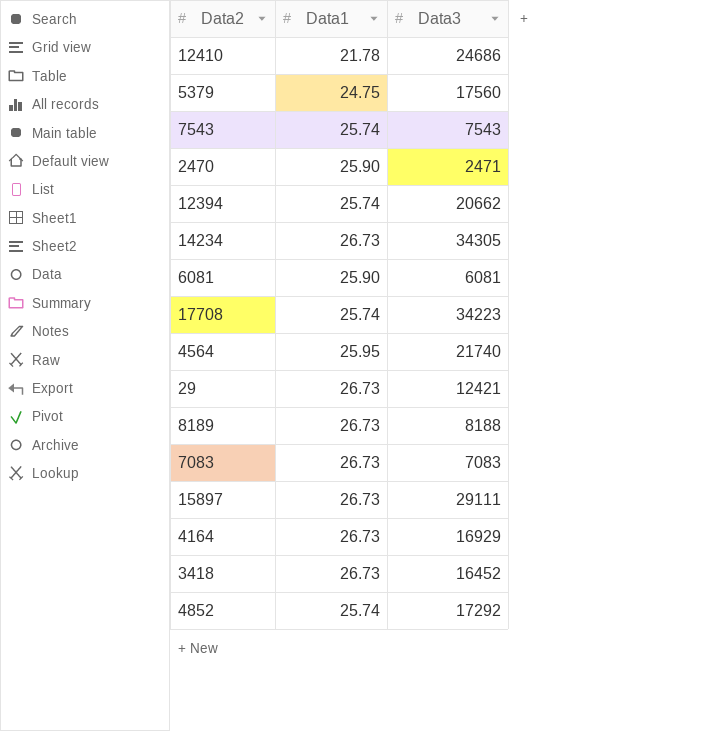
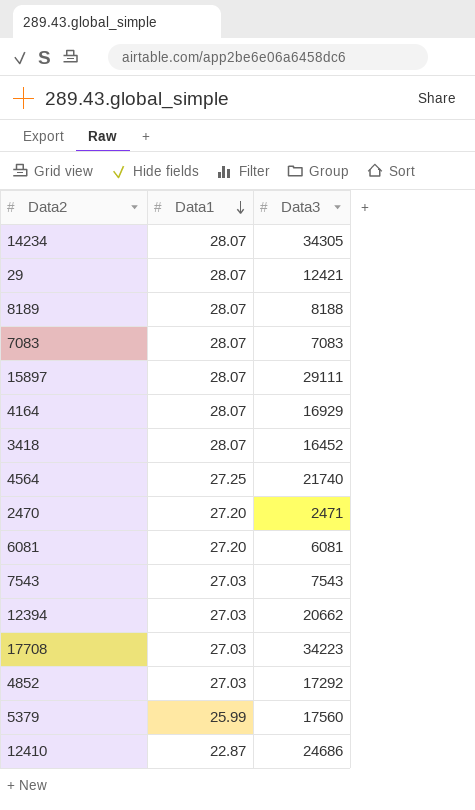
row order: none -> Data1 descending
14234 | Data1: 26.73 -> 28.07
29 | Data1: 26.73 -> 28.07
8189 | Data1: 26.73 -> 28.07
7083 | Data1: 26.73 -> 28.07
15897 | Data1: 26.73 -> 28.07
4164 | Data1: 26.73 -> 28.07
3418 | Data1: 26.73 -> 28.07
4564 | Data1: 25.95 -> 27.25
2470 | Data1: 25.90 -> 27.20
6081 | Data1: 25.90 -> 27.20
7543 | Data1: 25.74 -> 27.03
12394 | Data1: 25.74 -> 27.03
17708 | Data1: 25.74 -> 27.03
4852 | Data1: 25.74 -> 27.03
5379 | Data1: 24.75 -> 25.99
12410 | Data1: 21.78 -> 22.87

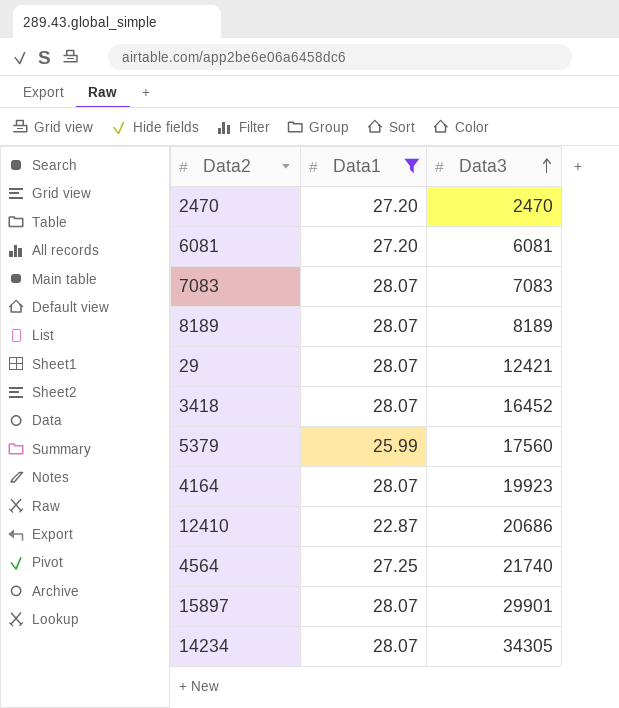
filter: none -> Data1 != 27.03
row order: Data1 descending -> Data3 ascending
2470 | Data3: 2471 -> 2470
8189 | Data3: 8188 -> 8189
4164 | Data3: 16929 -> 19923
12410 | Data3: 24686 -> 20686
15897 | Data3: 29111 -> 29901

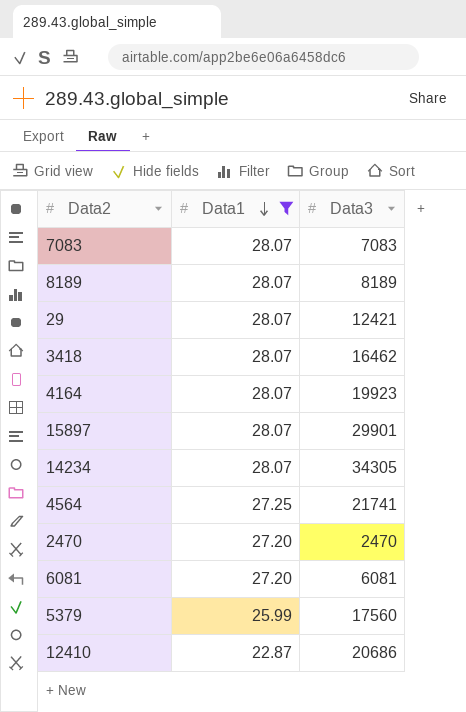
row order: Data3 ascending -> Data1 descending
3418 | Data3: 16452 -> 16462
4564 | Data3: 21740 -> 21741

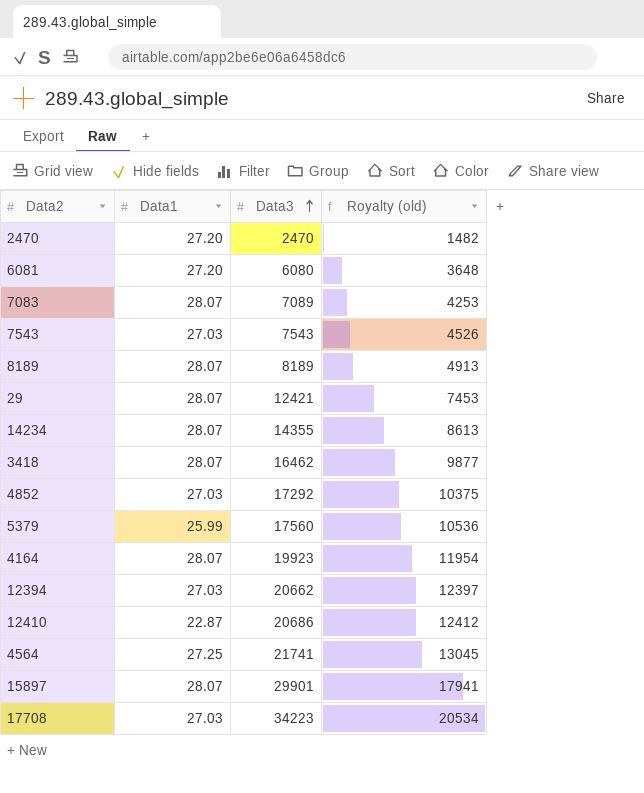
filter: Data1 != 27.03 -> none
row order: Data1 descending -> Data3 ascending
column Royalty (old) | formula: none -> [Data3] * 0.6
6081 | Data3: 6081 -> 6080
7083 | Data3: 7083 -> 7089
14234 | Data3: 34305 -> 14355

